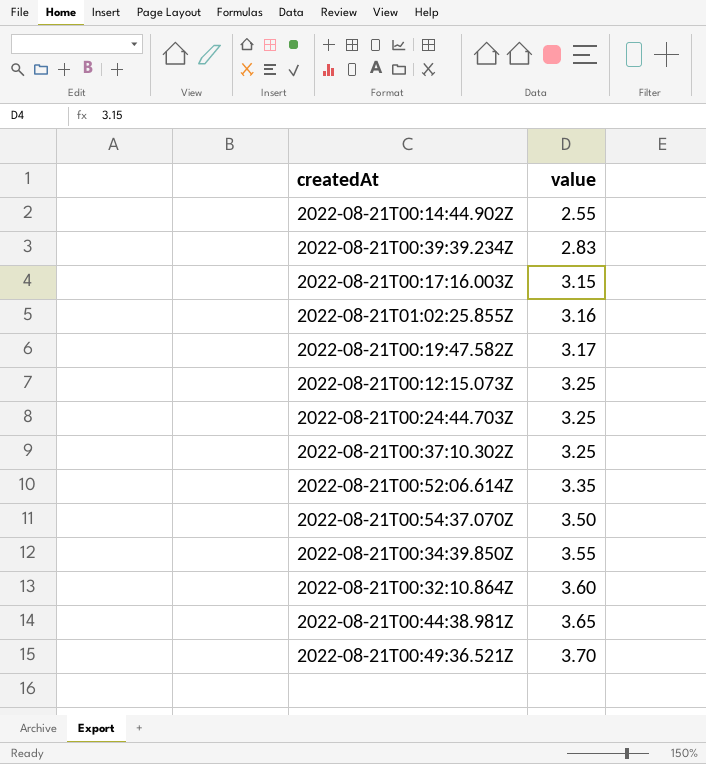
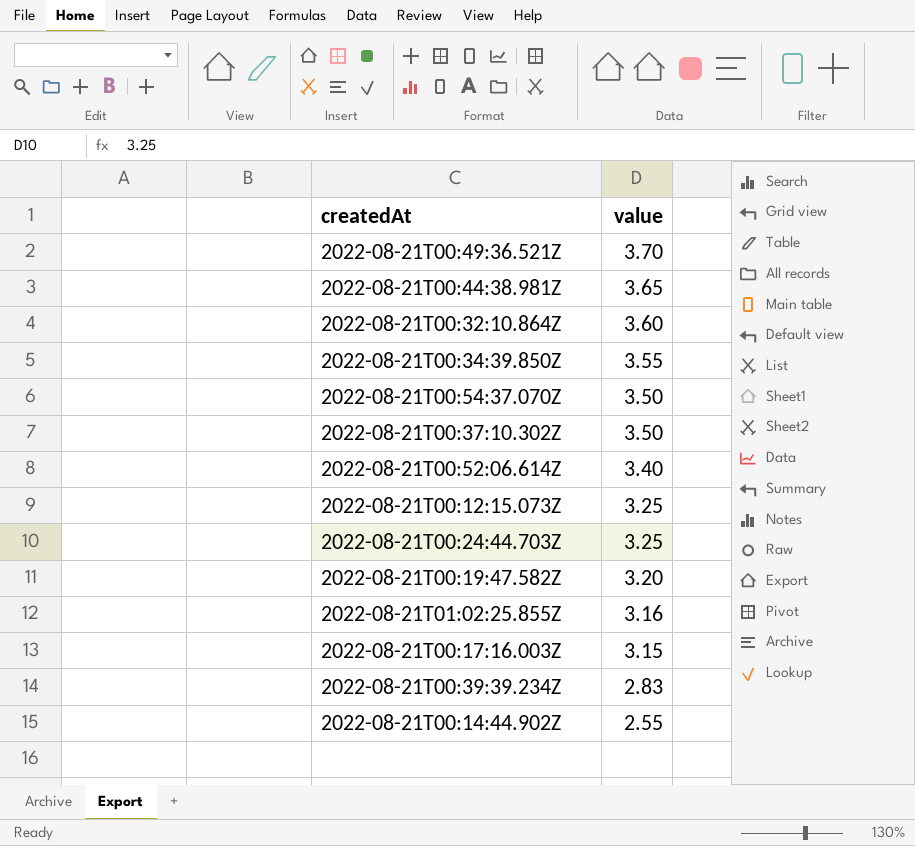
row order: value ascending -> value descending
2022-08-21T00:37:10.302Z | value: 3.25 -> 3.50
2022-08-21T00:52:06.614Z | value: 3.35 -> 3.40
2022-08-21T00:19:47.582Z | value: 3.17 -> 3.20

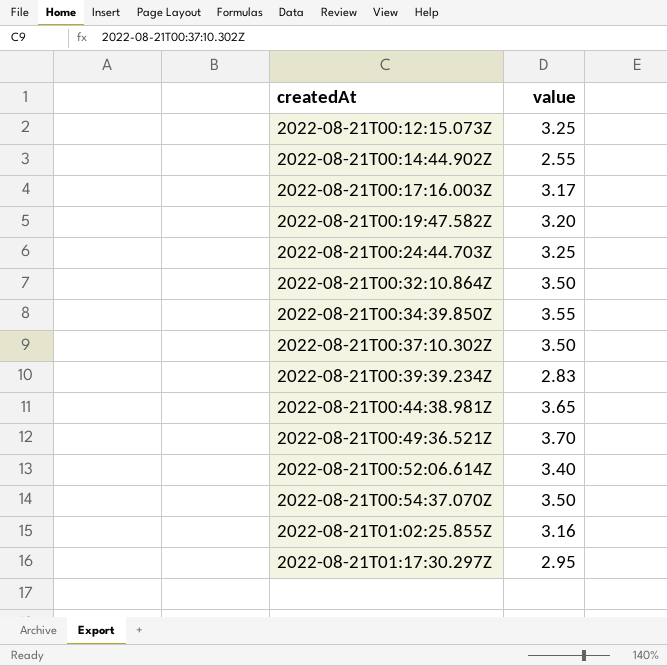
row order: value descending -> createdAt ascending
2022-08-21T00:17:16.003Z | value: 3.15 -> 3.17
2022-08-21T00:32:10.864Z | value: 3.60 -> 3.50
row 2022-08-21T01:17:30.297Z: none -> 2.95

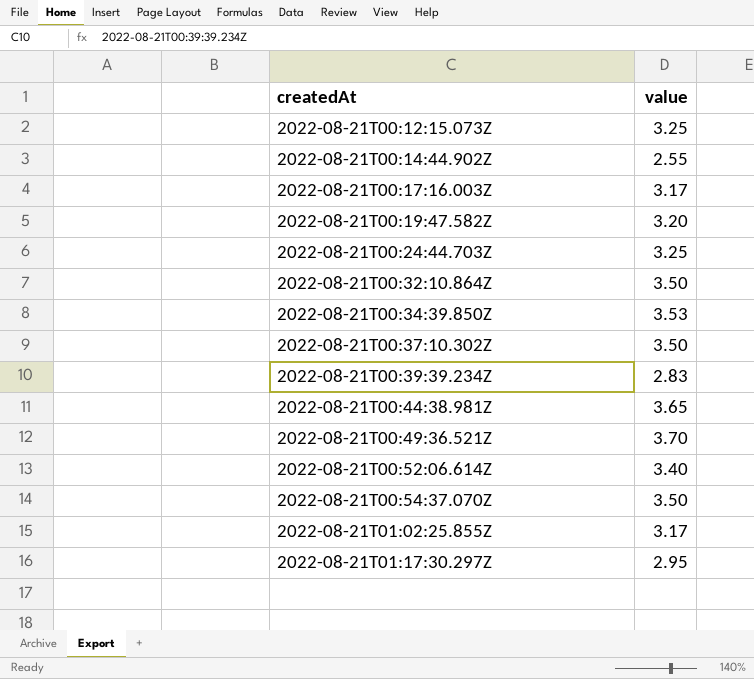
2022-08-21T00:34:39.850Z | value: 3.55 -> 3.53
2022-08-21T01:02:25.855Z | value: 3.16 -> 3.17

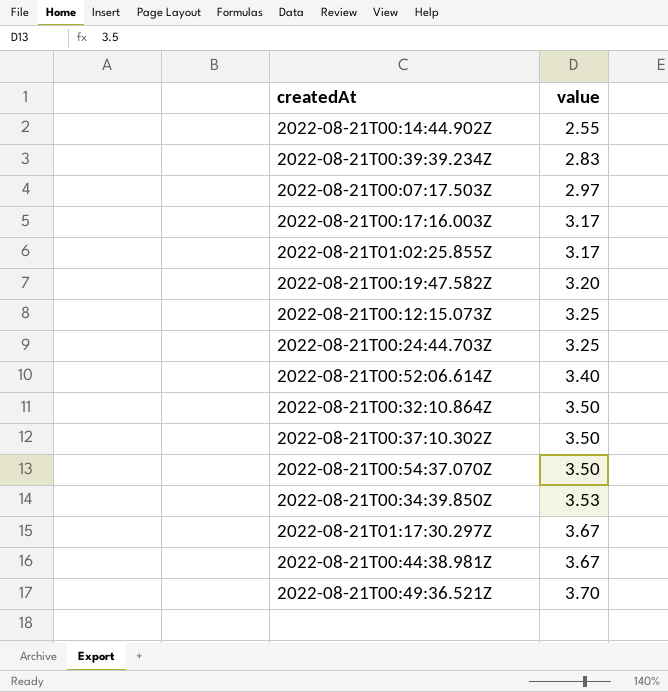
row order: createdAt ascending -> value ascending
row 2022-08-21T00:07:17.503Z: none -> 2.97
2022-08-21T01:17:30.297Z | value: 2.95 -> 3.67
2022-08-21T00:44:38.981Z | value: 3.65 -> 3.67

